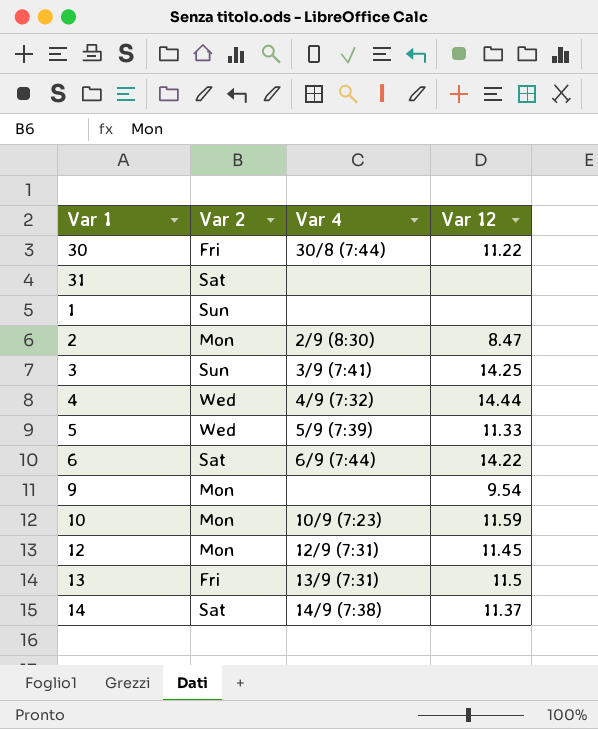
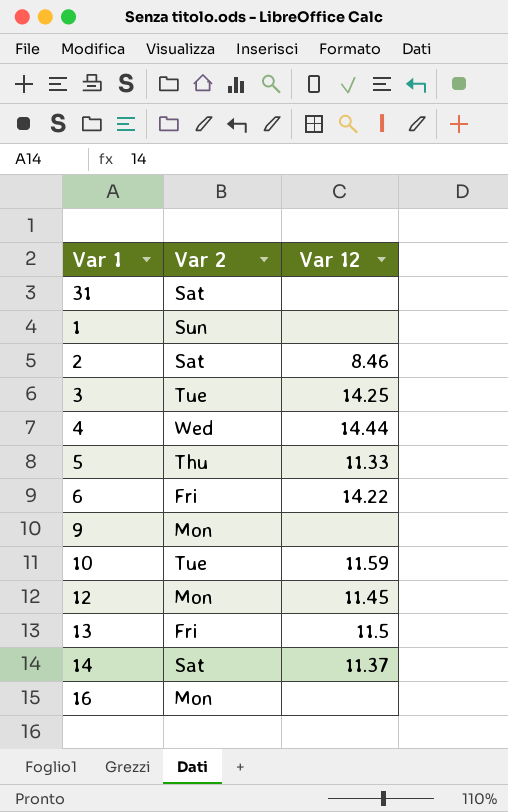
column Var 4 | position: 3 -> none
row 30: Fri | 30/8 (7:44) | 11.22 -> none
2 | Var 2: Mon -> Sat
2 | Var 12: 8.47 -> 8.46
3 | Var 2: Sun -> Tue
5 | Var 2: Wed -> Thu
6 | Var 2: Sat -> Fri
9 | Var 12: 9.54 -> none
10 | Var 2: Mon -> Tue
row 16: none -> Mon | none

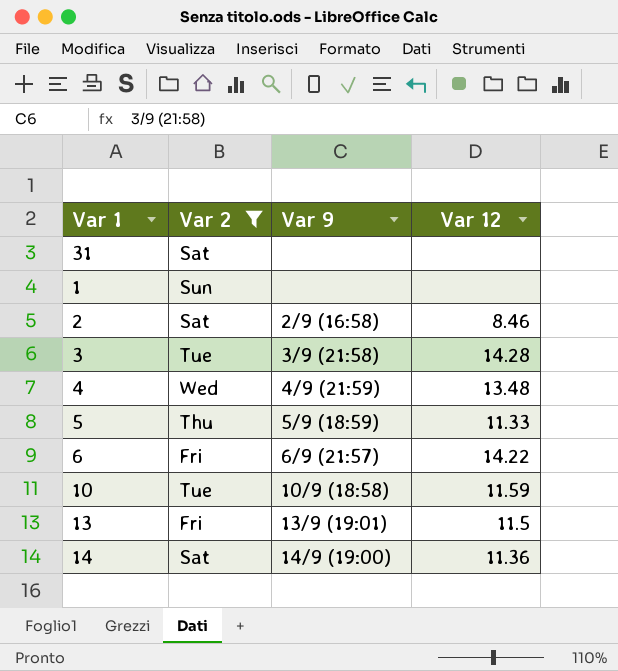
filter: none -> Var 2 != Mon
column Var 9 | position: none -> 3
3 | Var 12: 14.25 -> 14.28
4 | Var 12: 14.44 -> 13.48
14 | Var 12: 11.37 -> 11.36

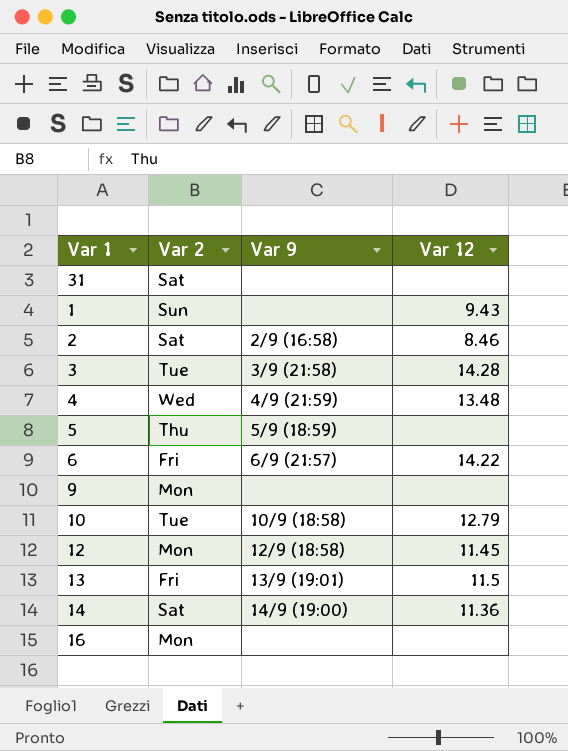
filter: Var 2 != Mon -> none
1 | Var 12: none -> 9.43
5 | Var 12: 11.33 -> none
10 | Var 12: 11.59 -> 12.79

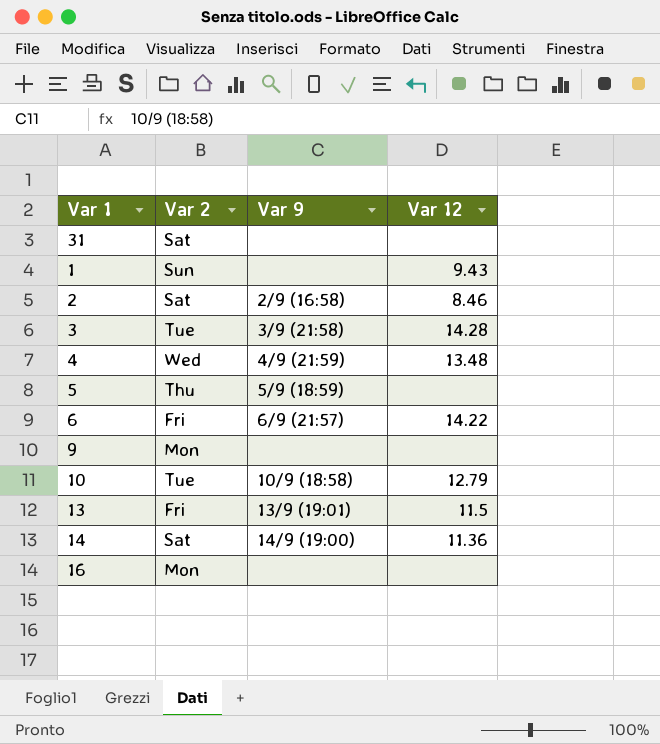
row 12: Mon | 12/9 (18:58) | 11.45 -> none

